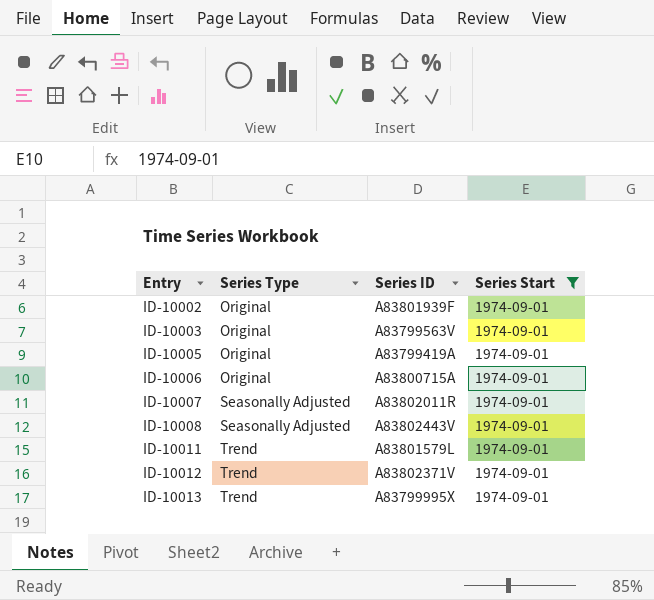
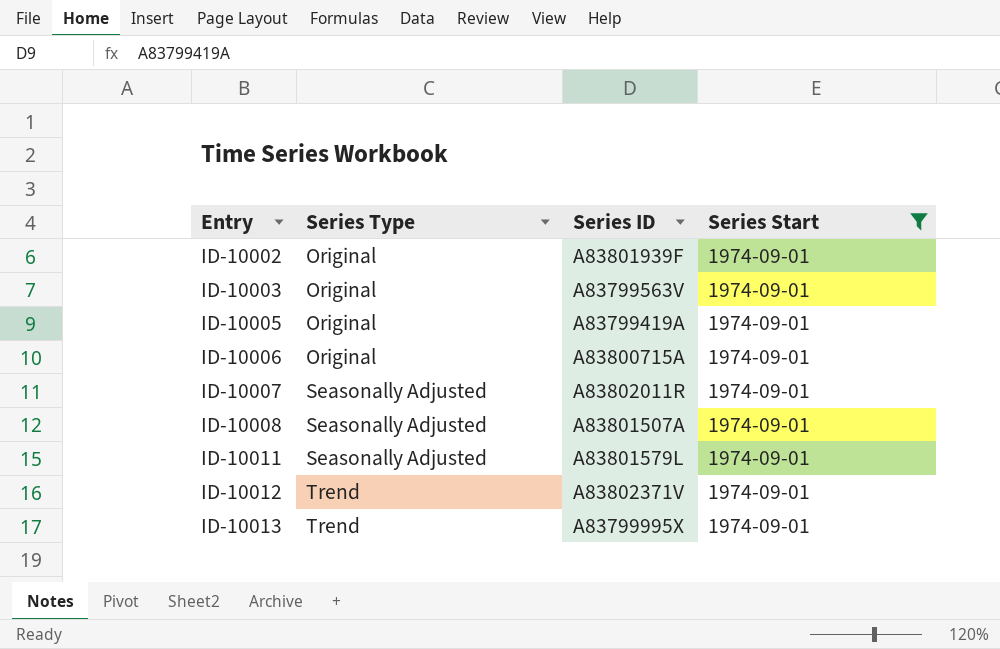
ID-10008 | Series ID: A83802443V -> A83801507A
ID-10011 | Series Type: Trend -> Seasonally Adjusted

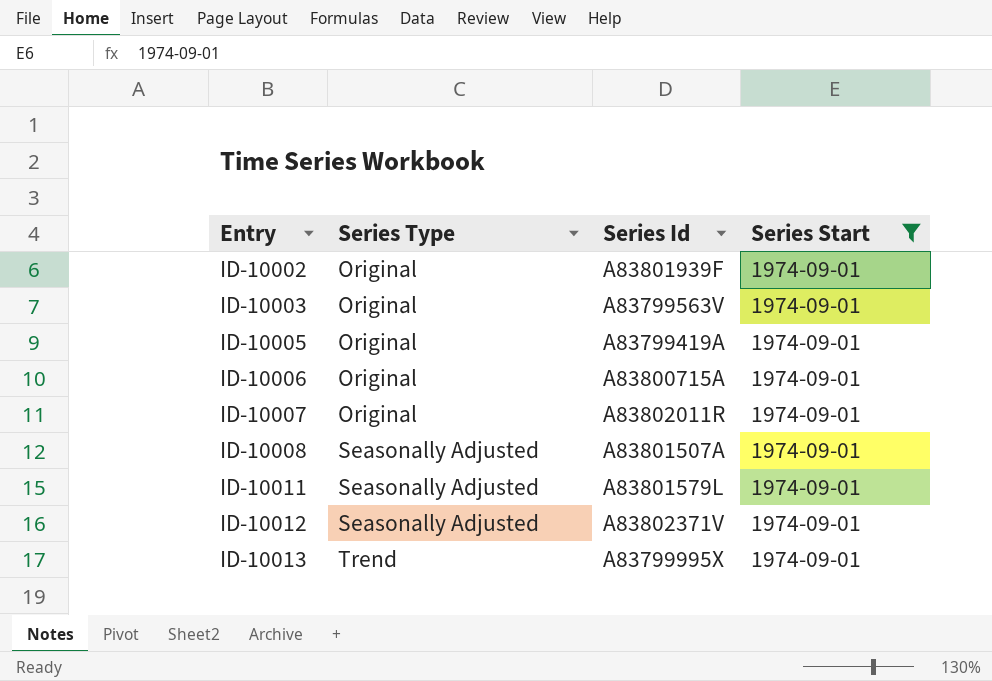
column name: Series ID -> Series Id
ID-10007 | Series Type: Seasonally Adjusted -> Original
ID-10012 | Series Type: Trend -> Seasonally Adjusted

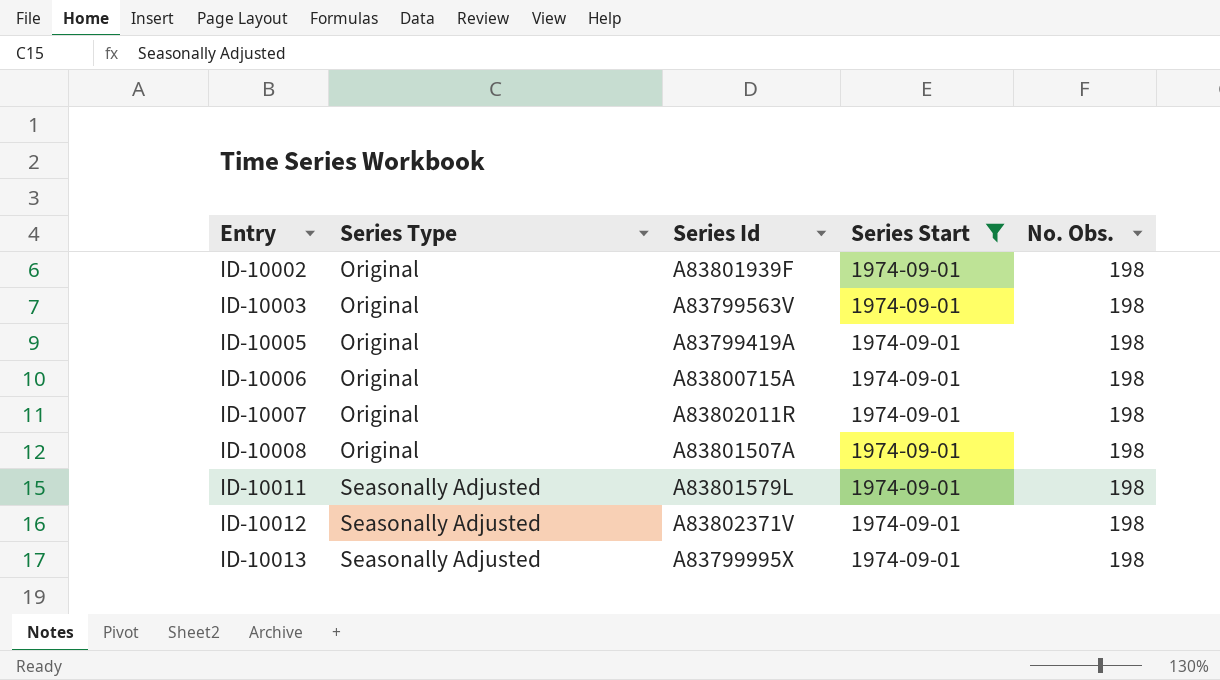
column No. Obs. | position: none -> 5
ID-10008 | Series Type: Seasonally Adjusted -> Original
ID-10013 | Series Type: Trend -> Seasonally Adjusted

